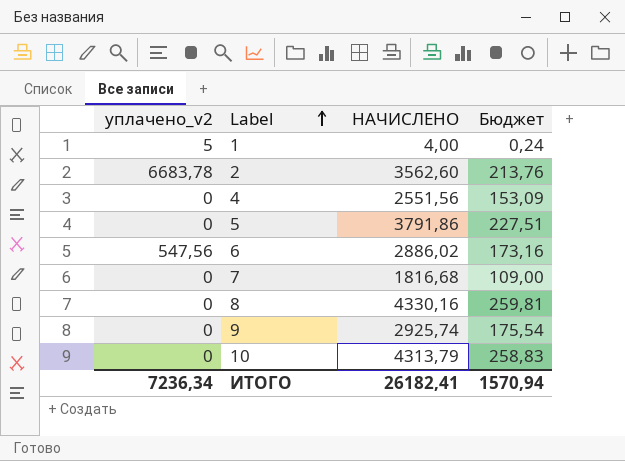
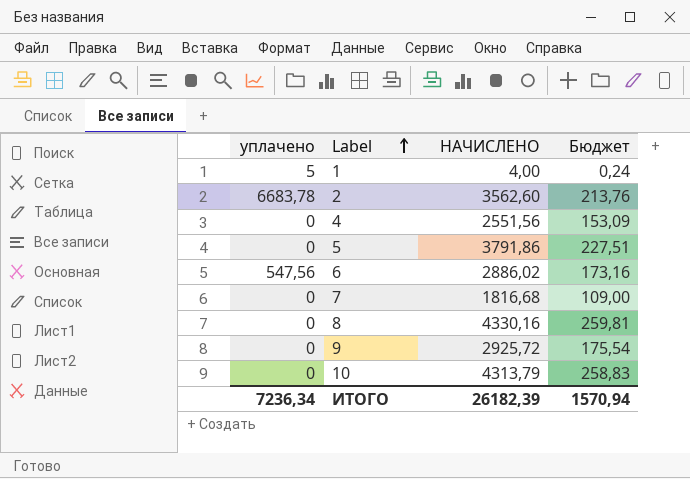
column name: уплачено_v2 -> уплачено
9 | НАЧИСЛЕНО: 2925,74 -> 2925,72
ИТОГО | НАЧИСЛЕНО: 26182,41 -> 26182,39

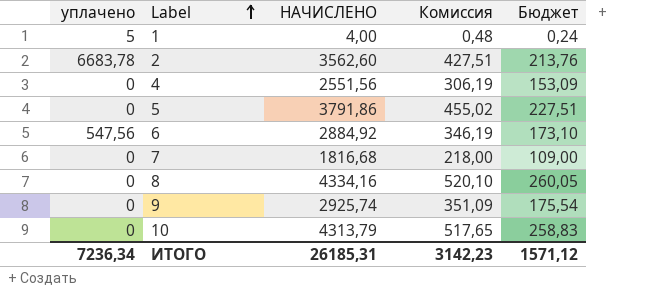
column Комиссия | formula: none -> [НАЧИСЛЕНО] * 0,12
6 | НАЧИСЛЕНО: 2886,02 -> 2884,92
6 | Бюджет: 173,16 -> 173,10
8 | НАЧИСЛЕНО: 4330,16 -> 4334,16
8 | Бюджет: 259,81 -> 260,05
9 | НАЧИСЛЕНО: 2925,72 -> 2925,74
ИТОГО | НАЧИСЛЕНО: 26182,39 -> 26185,31
ИТОГО | Бюджет: 1570,94 -> 1571,12

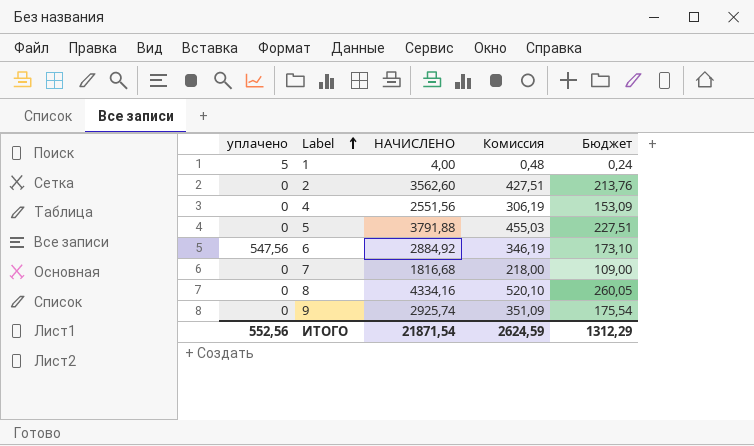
row 10: 0 | 4313,79 | 517,65 | 258,83 -> none
2 | уплачено: 6683,78 -> 0
5 | НАЧИСЛЕНО: 3791,86 -> 3791,88
5 | Комиссия: 455,02 -> 455,03
ИТОГО | уплачено: 7236,34 -> 552,56
ИТОГО | НАЧИСЛЕНО: 26185,31 -> 21871,54
ИТОГО | Комиссия: 3142,23 -> 2624,59
ИТОГО | Бюджет: 1571,12 -> 1312,29

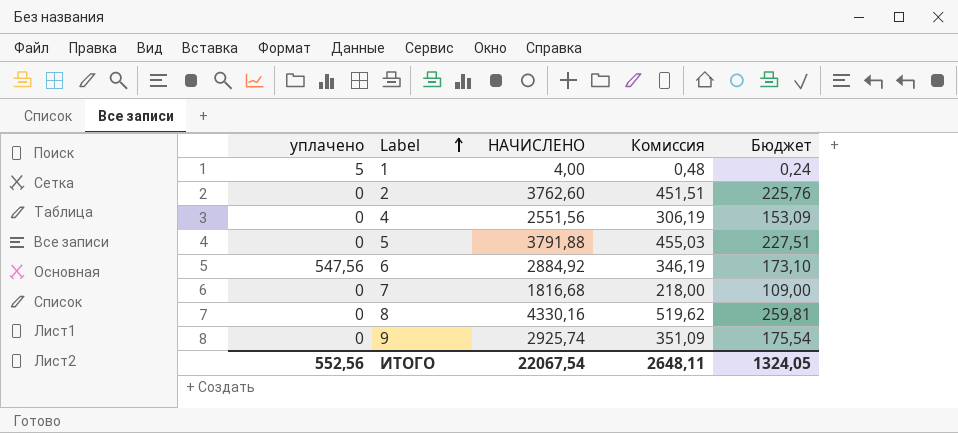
2 | НАЧИСЛЕНО: 3562,60 -> 3762,60
2 | Комиссия: 427,51 -> 451,51
2 | Бюджет: 213,76 -> 225,76
8 | НАЧИСЛЕНО: 4334,16 -> 4330,16
8 | Комиссия: 520,10 -> 519,62
8 | Бюджет: 260,05 -> 259,81
ИТОГО | НАЧИСЛЕНО: 21871,54 -> 22067,54
ИТОГО | Комиссия: 2624,59 -> 2648,11
ИТОГО | Бюджет: 1312,29 -> 1324,05

